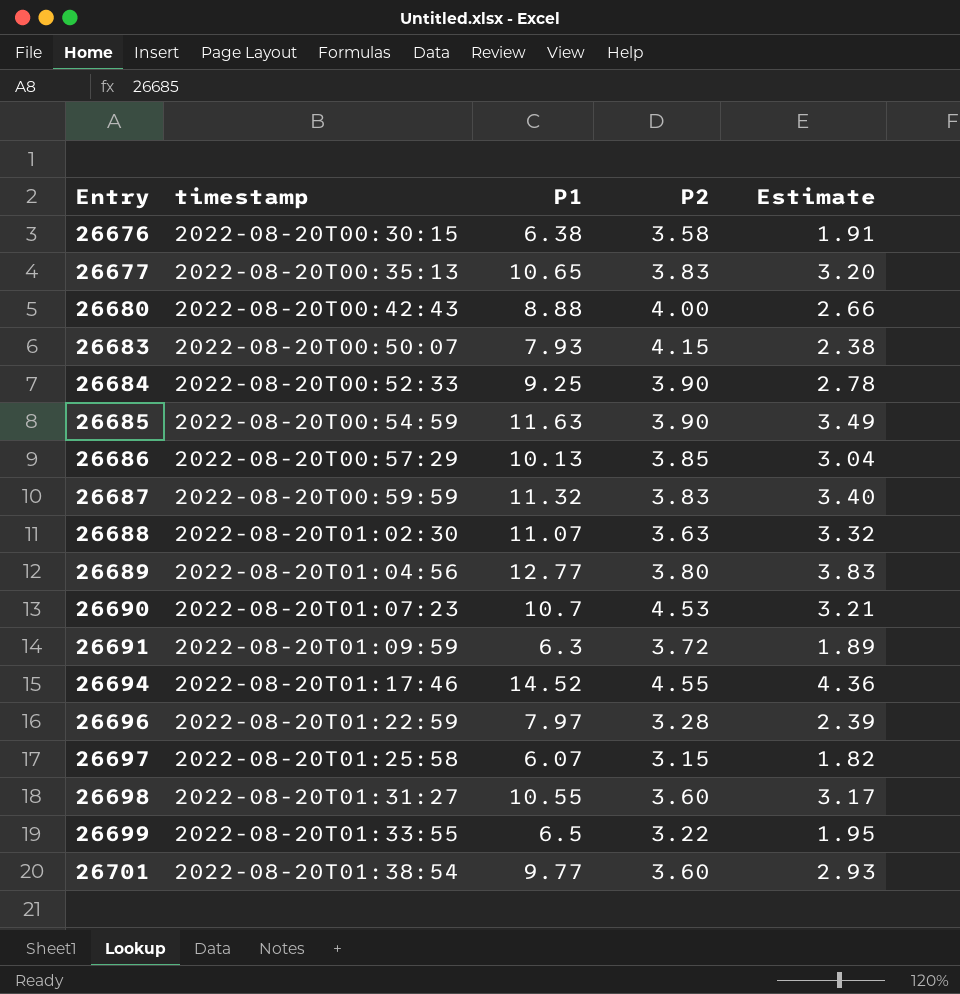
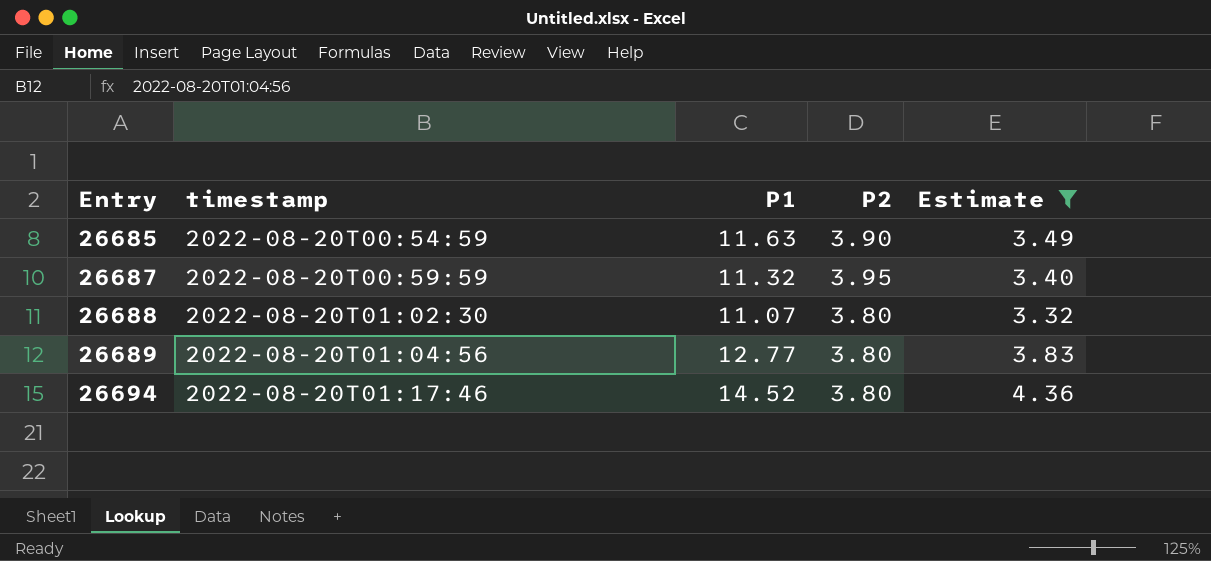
filter: none -> Estimate >= 3.32
26687 | P2: 3.83 -> 3.95
26688 | P2: 3.63 -> 3.80
26694 | P2: 4.55 -> 3.80

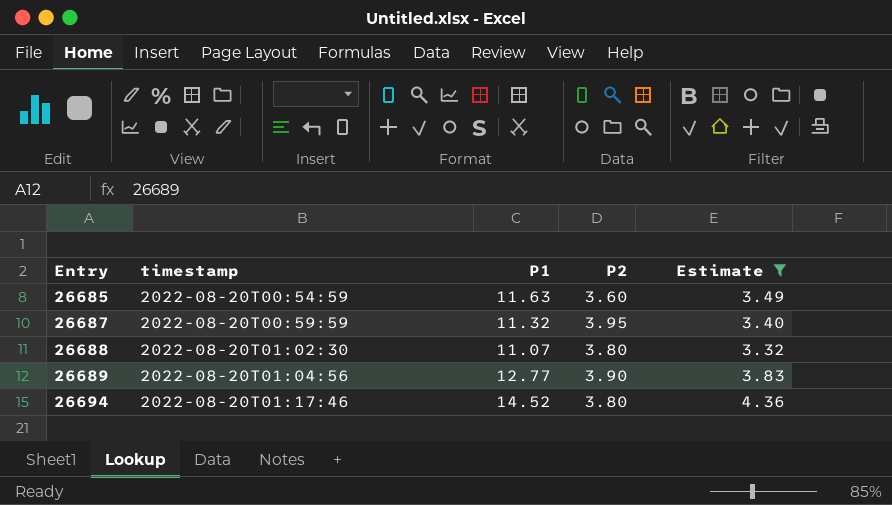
26685 | P2: 3.90 -> 3.60
26689 | P2: 3.80 -> 3.90

